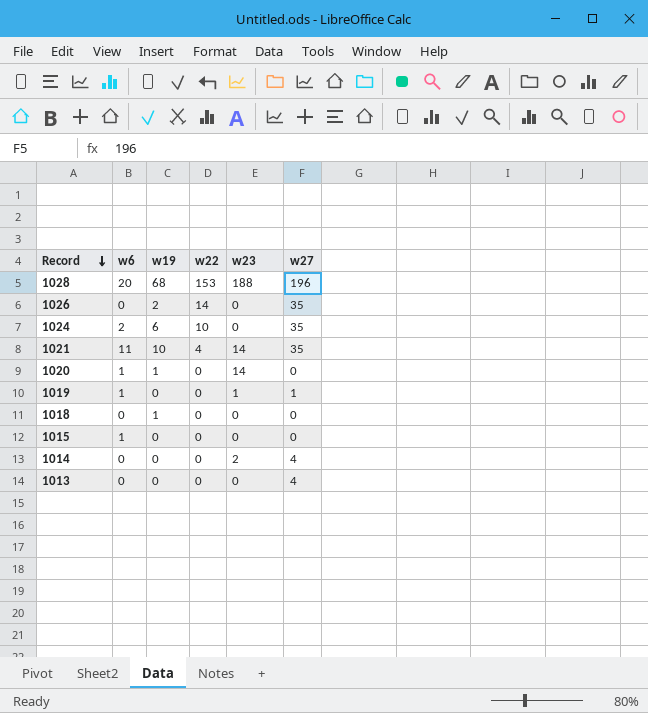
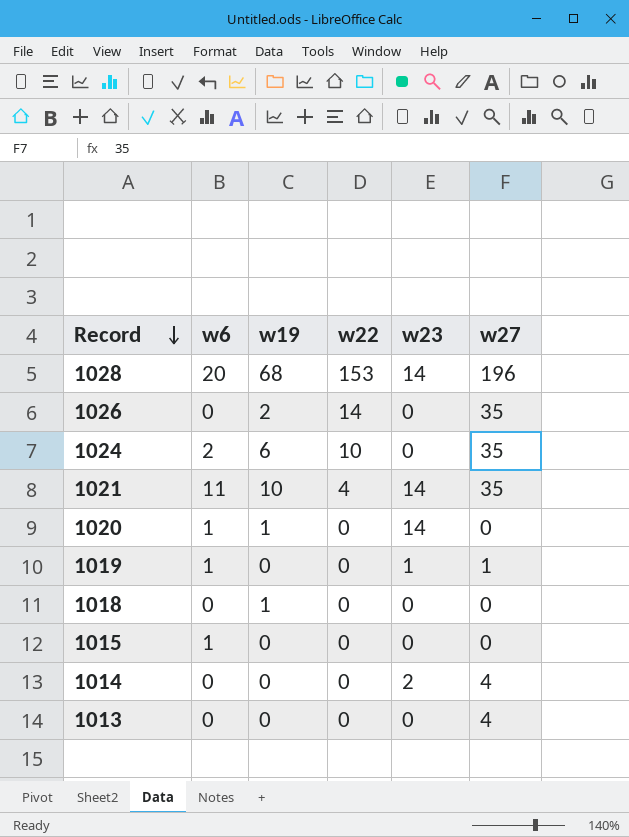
1028 | w23: 188 -> 14

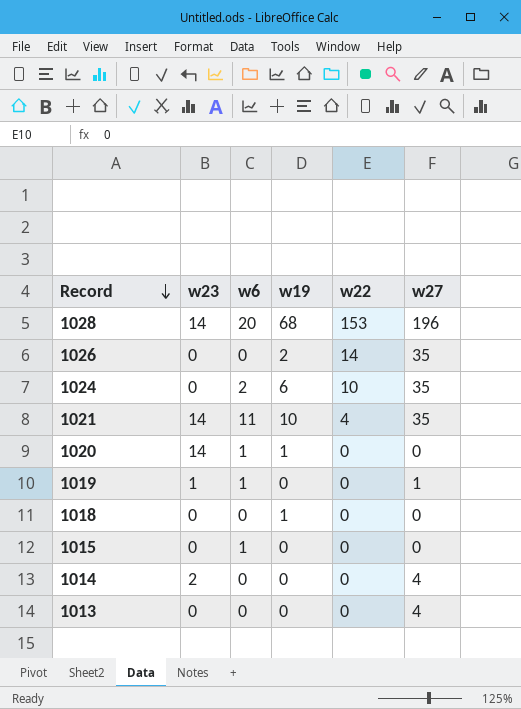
column w23 | position: 5 -> 2

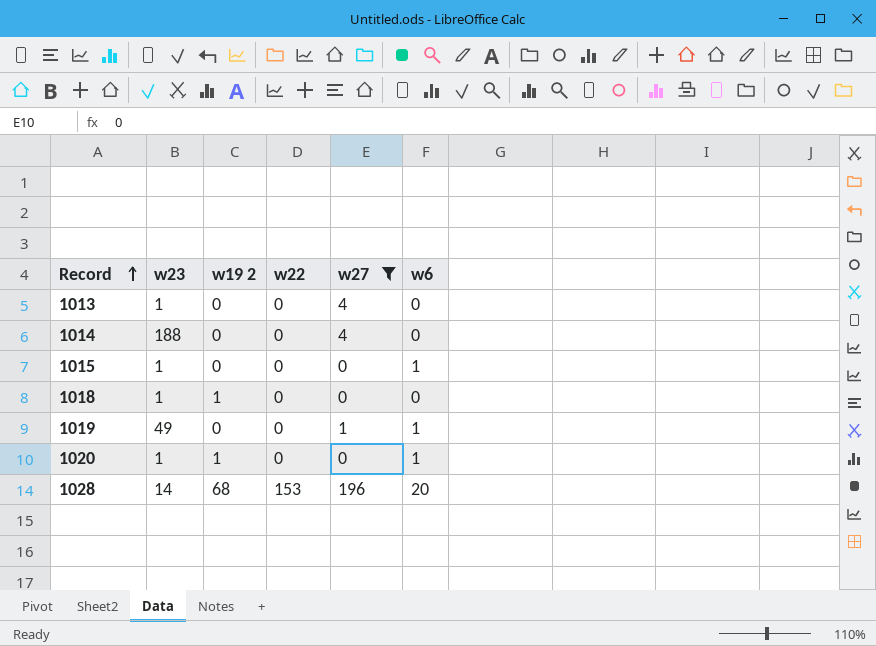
filter: none -> w27 != 35
row order: Record descending -> Record ascending
column name: w19 -> w19 2
column w6 | position: 3 -> 6
1013 | w23: 0 -> 1
1014 | w23: 2 -> 188
1015 | w23: 0 -> 1
1018 | w23: 0 -> 1
1019 | w23: 1 -> 49
1020 | w23: 14 -> 1

